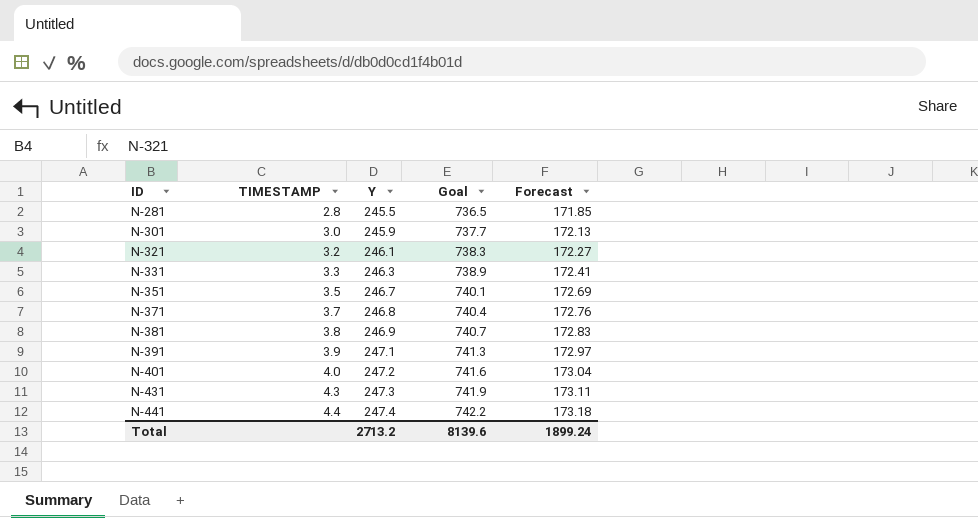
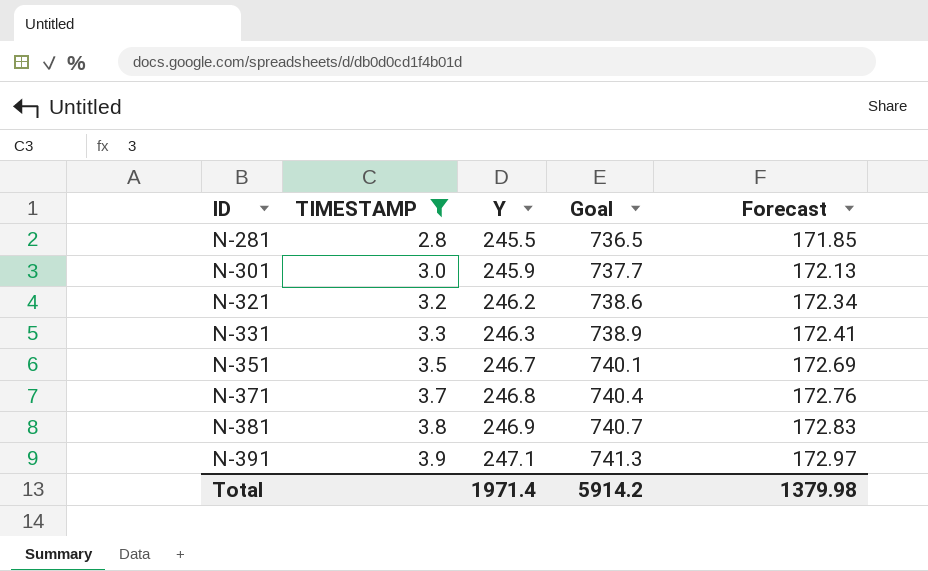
filter: none -> TIMESTAMP <= 3.9
N-321 | Y: 246.1 -> 246.2
N-321 | Goal: 738.3 -> 738.6
N-321 | Forecast: 172.27 -> 172.34
Total | Y: 2713.2 -> 1971.4
Total | Goal: 8139.6 -> 5914.2
Total | Forecast: 1899.24 -> 1379.98

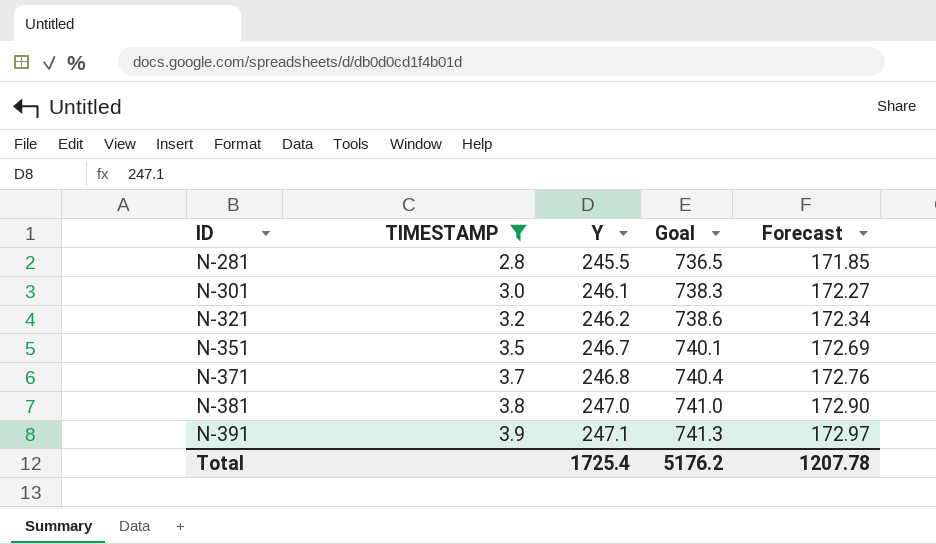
row N-331: 3.3 | 246.3 | 738.9 | 172.41 -> none
N-301 | Y: 245.9 -> 246.1
N-301 | Goal: 737.7 -> 738.3
N-301 | Forecast: 172.13 -> 172.27
N-381 | Y: 246.9 -> 247.0
N-381 | Goal: 740.7 -> 741.0
N-381 | Forecast: 172.83 -> 172.90
Total | Y: 1971.4 -> 1725.4
Total | Goal: 5914.2 -> 5176.2
Total | Forecast: 1379.98 -> 1207.78

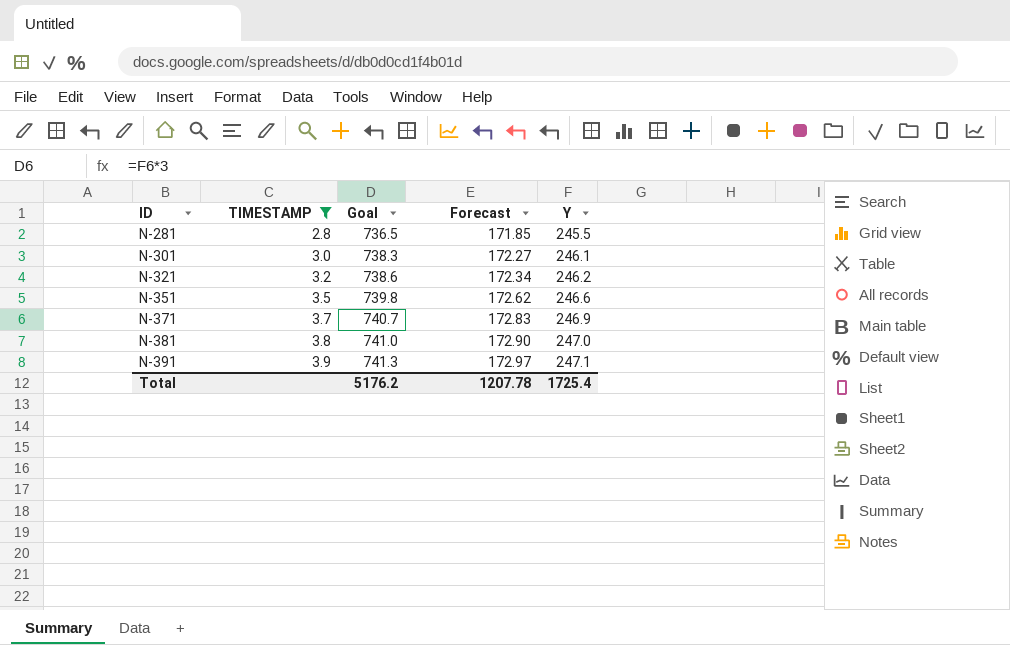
column Y | position: 3 -> 5
N-351 | Goal: 740.1 -> 739.8
N-351 | Forecast: 172.69 -> 172.62
N-351 | Y: 246.7 -> 246.6
N-371 | Goal: 740.4 -> 740.7
N-371 | Forecast: 172.76 -> 172.83
N-371 | Y: 246.8 -> 246.9

